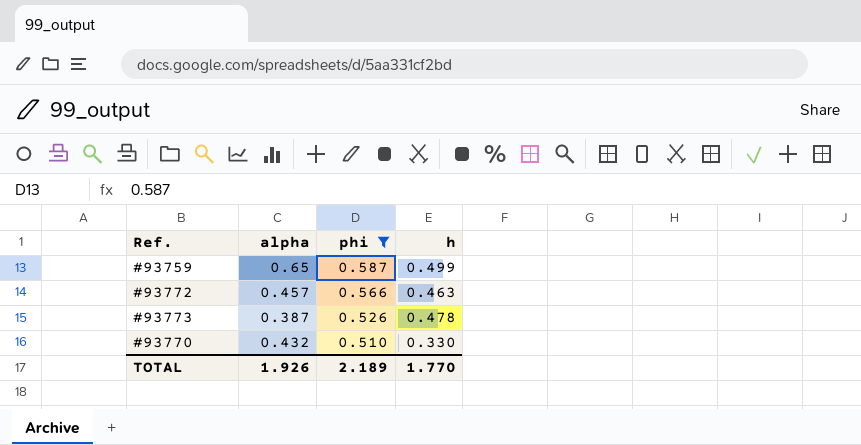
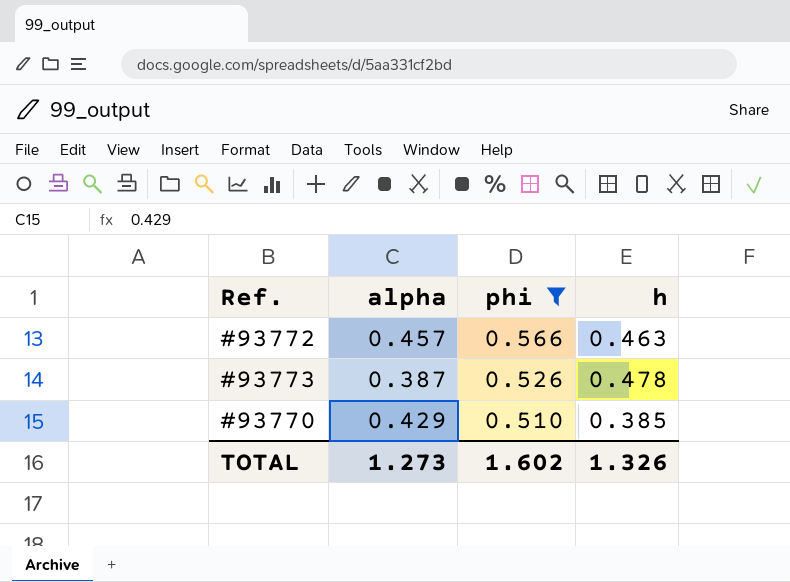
row #93759: 0.65 | 0.587 | 0.499 -> none
#93770 | alpha: 0.432 -> 0.429
#93770 | h: 0.330 -> 0.385
TOTAL | alpha: 1.926 -> 1.273
TOTAL | phi: 2.189 -> 1.602
TOTAL | h: 1.770 -> 1.326

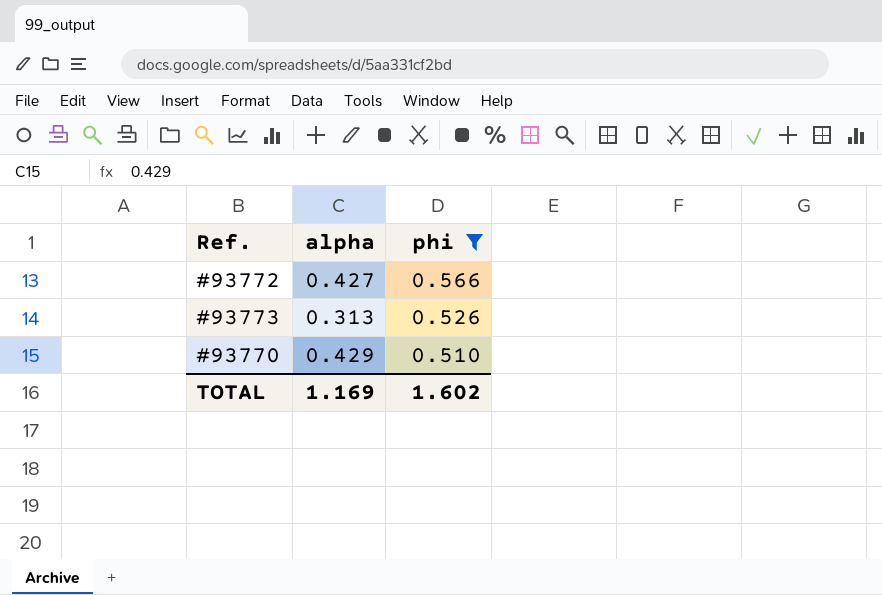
column h | position: 4 -> none
#93772 | alpha: 0.457 -> 0.427
#93773 | alpha: 0.387 -> 0.313
TOTAL | alpha: 1.273 -> 1.169

